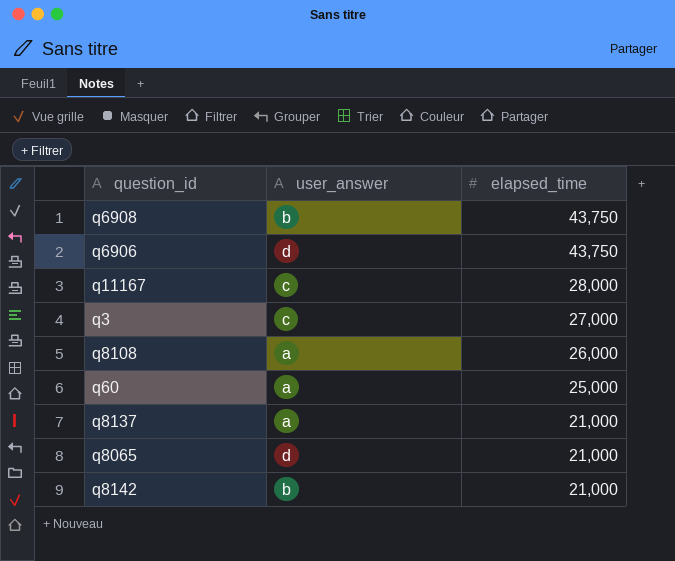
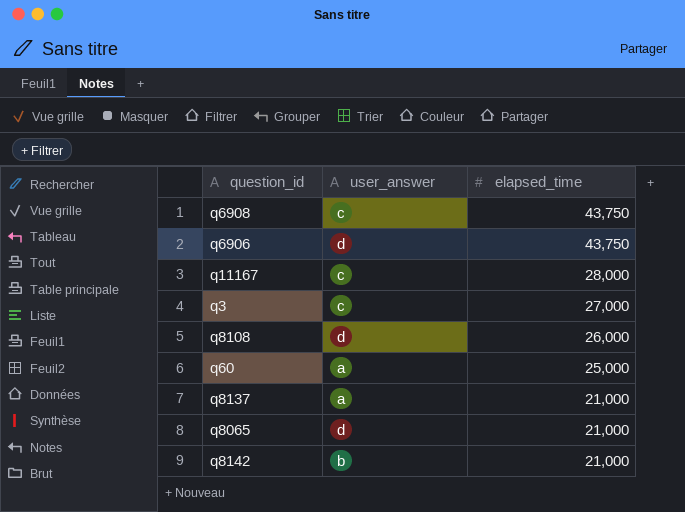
q6908 | user_answer: b -> c
q8108 | user_answer: a -> d

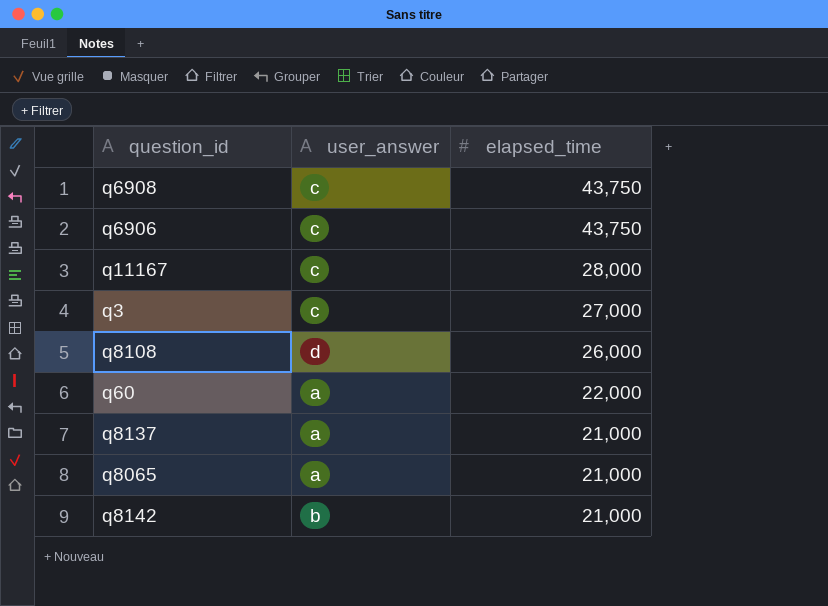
q6906 | user_answer: d -> c
q60 | elapsed_time: 25,000 -> 22,000
q8065 | user_answer: d -> a

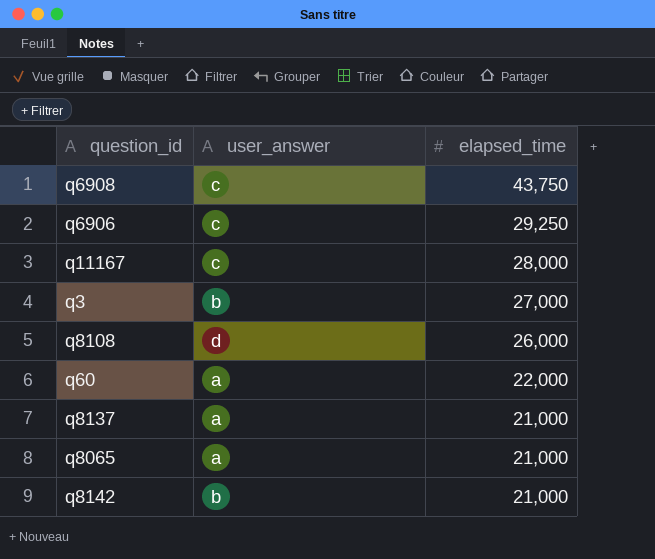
q6906 | elapsed_time: 43,750 -> 29,250
q3 | user_answer: c -> b

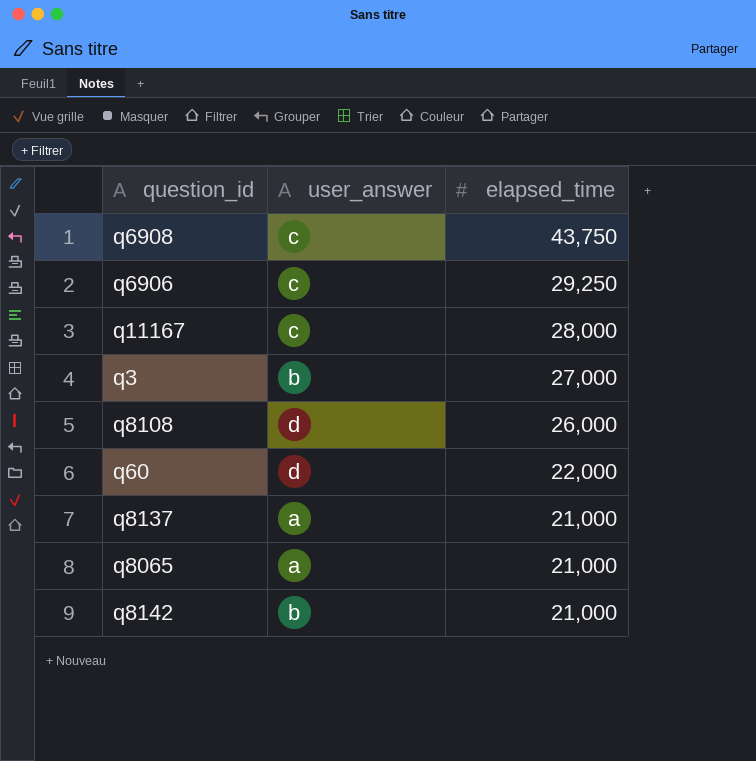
q60 | user_answer: a -> d

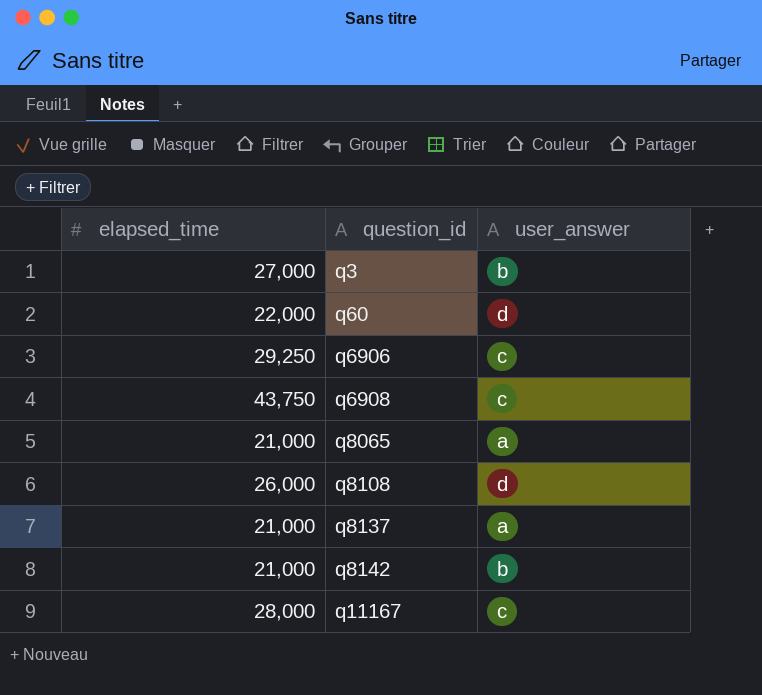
row order: elapsed_time descending -> question_id ascending
column elapsed_time | position: 3 -> 1

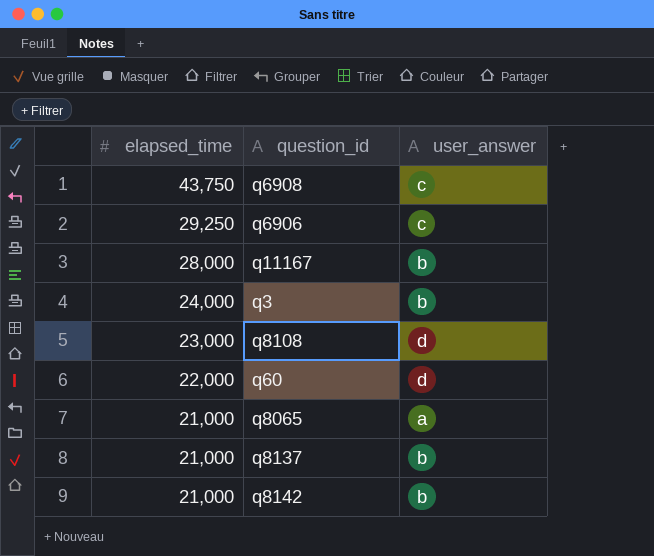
row order: question_id ascending -> elapsed_time descending
q11167 | user_answer: c -> b
q3 | elapsed_time: 27,000 -> 24,000
q8108 | elapsed_time: 26,000 -> 23,000
q8137 | user_answer: a -> b

